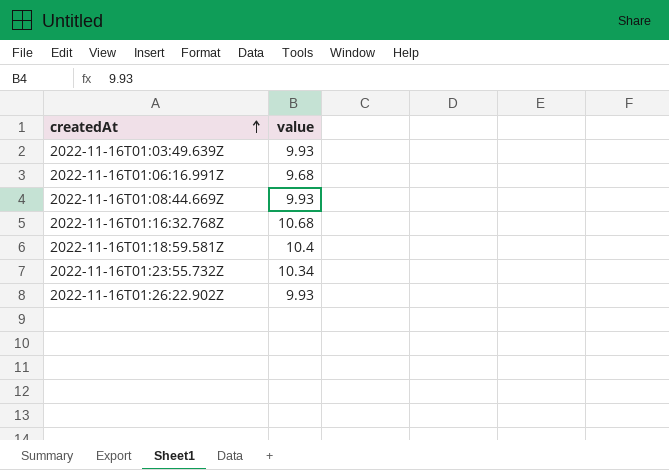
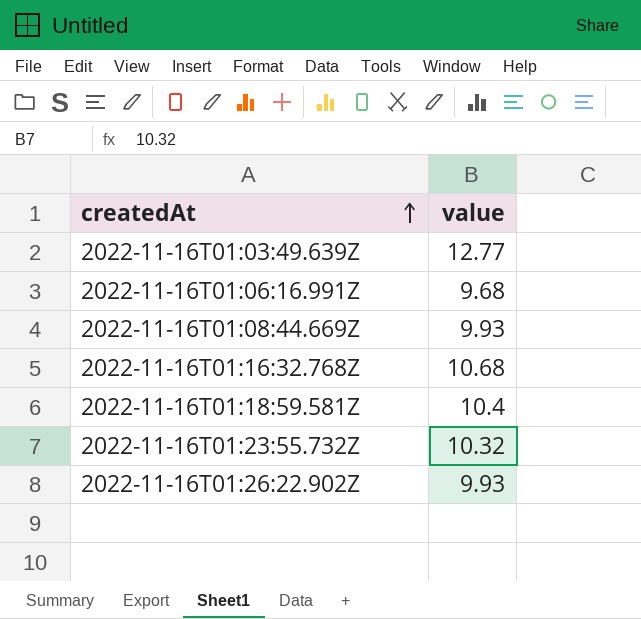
2022-11-16T01:03:49.639Z | value: 9.93 -> 12.77
2022-11-16T01:23:55.732Z | value: 10.34 -> 10.32

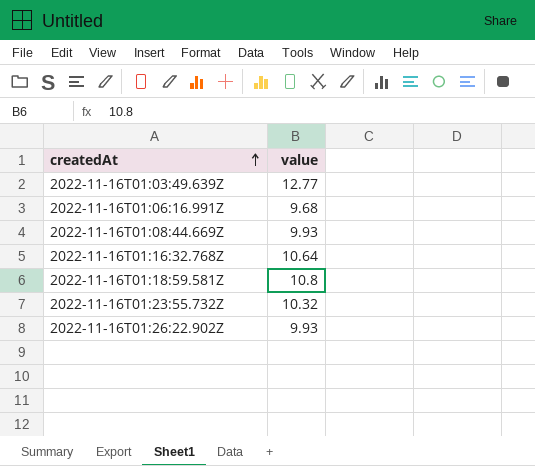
2022-11-16T01:16:32.768Z | value: 10.68 -> 10.64
2022-11-16T01:18:59.581Z | value: 10.4 -> 10.8

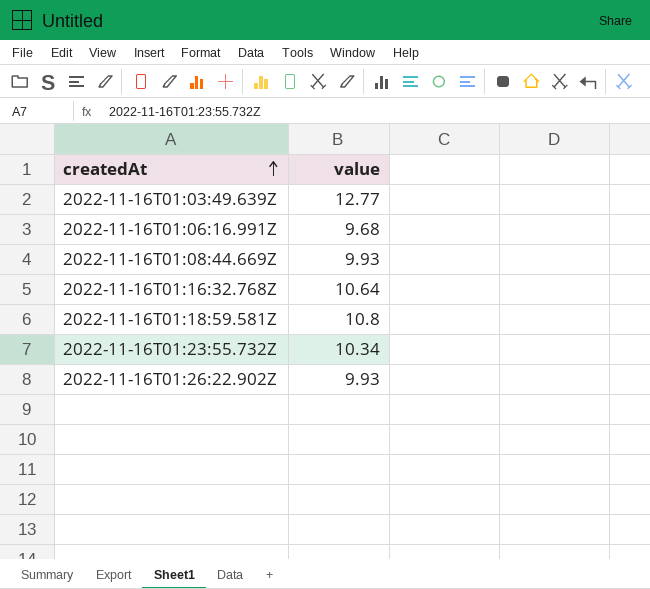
2022-11-16T01:23:55.732Z | value: 10.32 -> 10.34

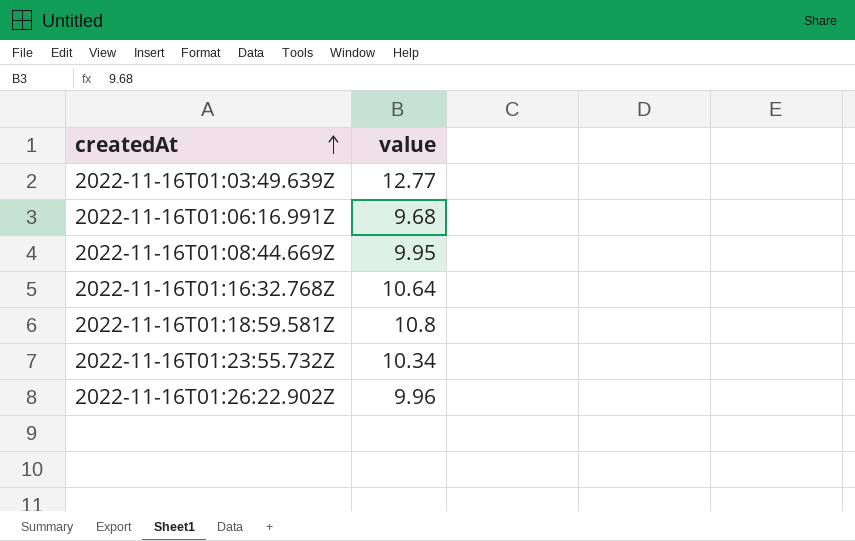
2022-11-16T01:08:44.669Z | value: 9.93 -> 9.95
2022-11-16T01:26:22.902Z | value: 9.93 -> 9.96

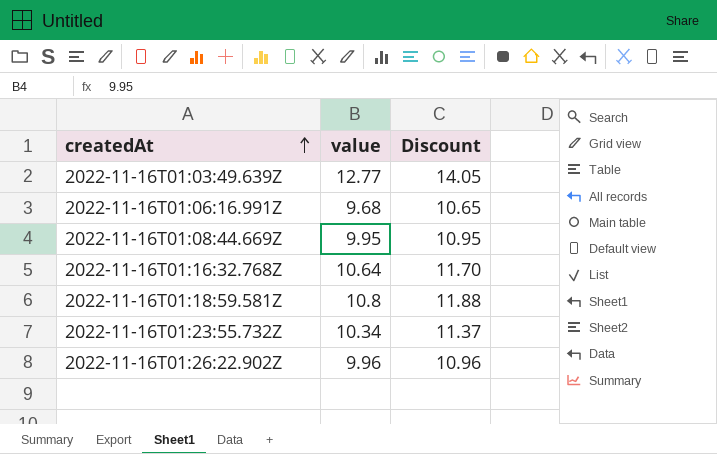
column Discount | formula: none -> [value] * 1.1

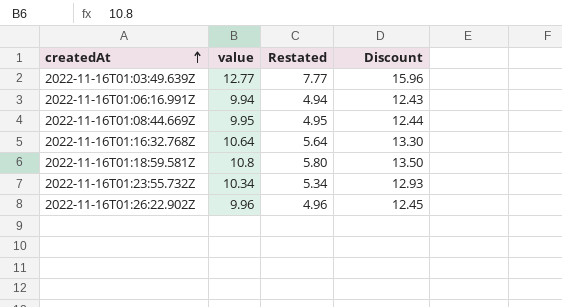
column Restated | formula: none -> [value] - 5
column Discount | formula: [value] * 1.1 -> [value] * 1.25
2022-11-16T01:06:16.991Z | value: 9.68 -> 9.94

